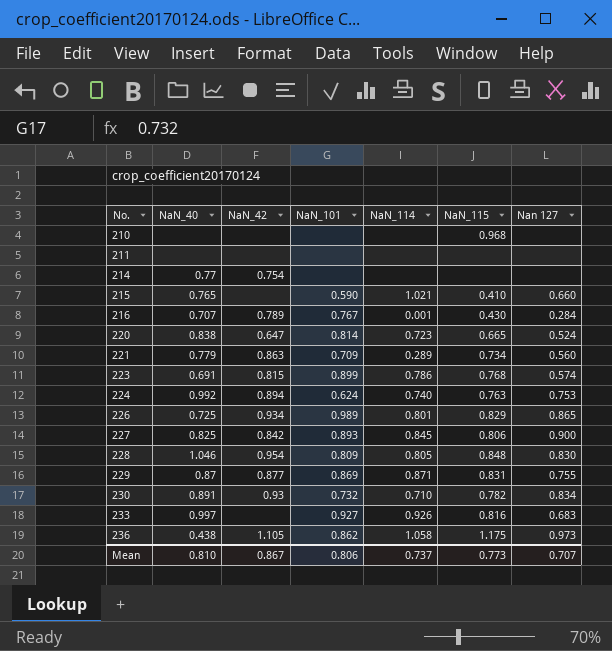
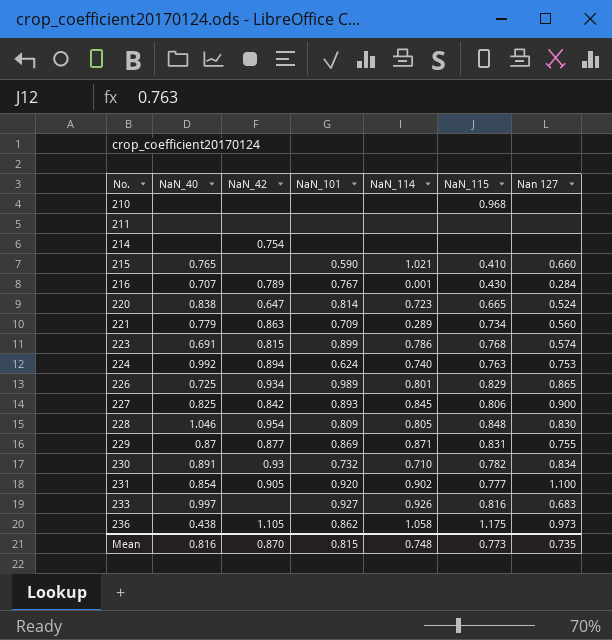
214 | NaN_40: 0.77 -> none
row 231: none -> 0.854 | 0.905 | 0.920 | 0.902 | 0.777 | 1.100
Mean | NaN_40: 0.810 -> 0.816
Mean | NaN_42: 0.867 -> 0.870
Mean | NaN_101: 0.806 -> 0.815
Mean | NaN_114: 0.737 -> 0.748
Mean | Nan 127: 0.707 -> 0.735

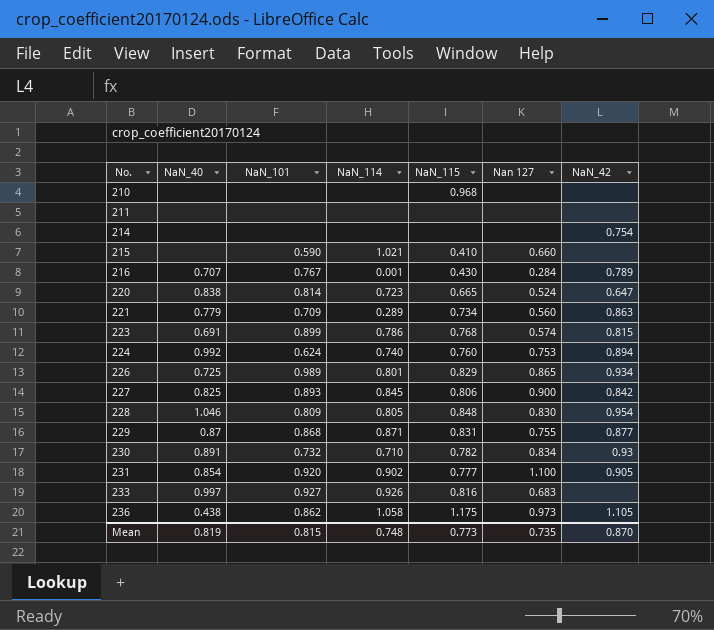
column NaN_42 | position: 3 -> 7
215 | NaN_40: 0.765 -> none
224 | NaN_115: 0.763 -> 0.760
229 | NaN_101: 0.869 -> 0.868
Mean | NaN_40: 0.816 -> 0.819

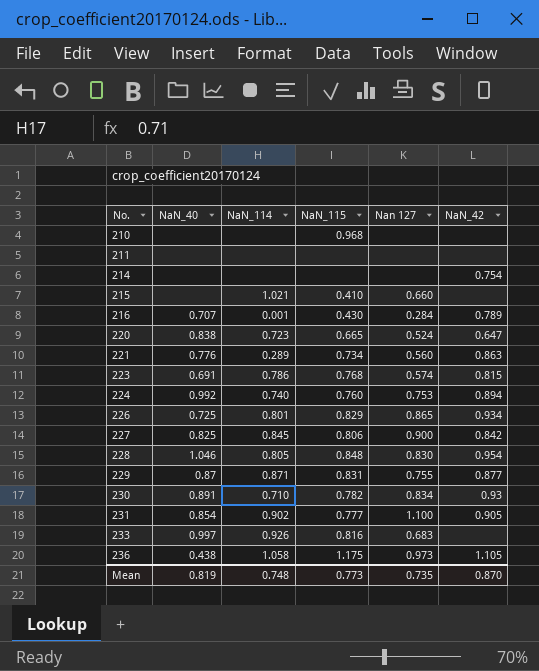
column NaN_101 | position: 3 -> none
221 | NaN_40: 0.779 -> 0.776

